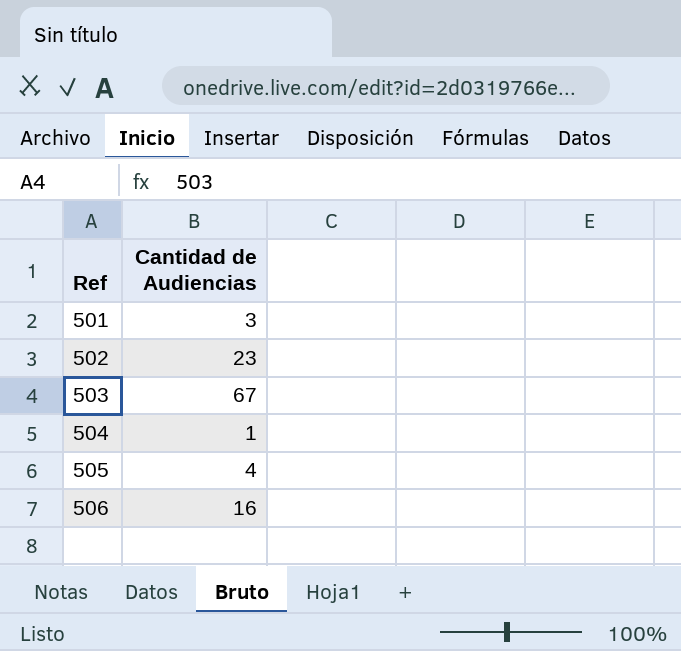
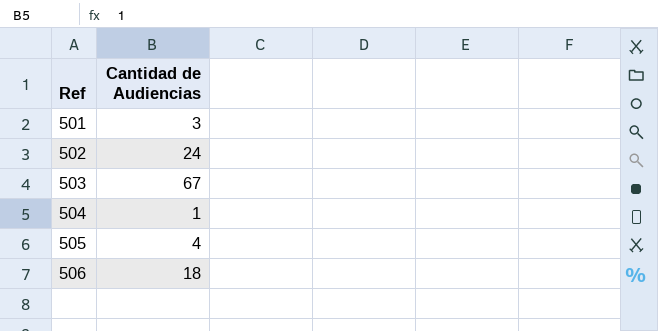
502 | Cantidad de Audiencias: 23 -> 24
506 | Cantidad de Audiencias: 16 -> 18

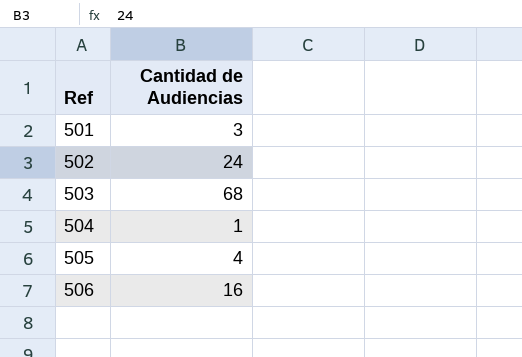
503 | Cantidad de Audiencias: 67 -> 68
506 | Cantidad de Audiencias: 18 -> 16

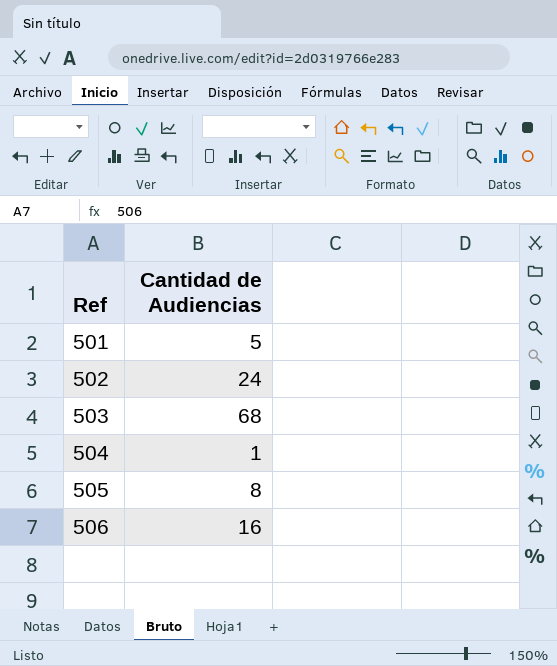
501 | Cantidad de Audiencias: 3 -> 5
505 | Cantidad de Audiencias: 4 -> 8

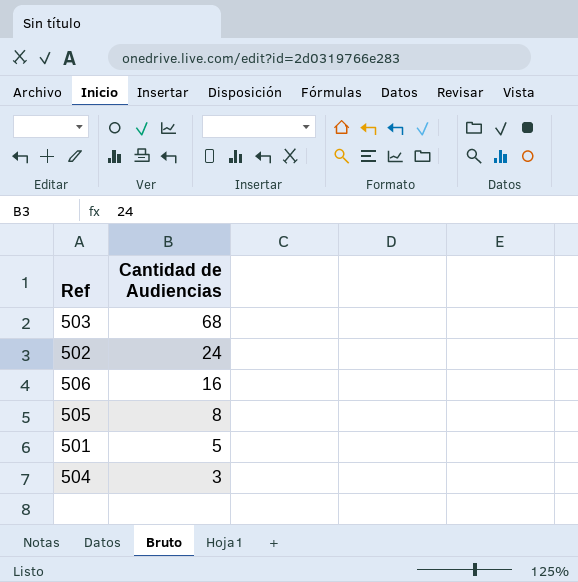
row order: Ref ascending -> Cantidad de Audiencias descending
504 | Cantidad de Audiencias: 1 -> 3

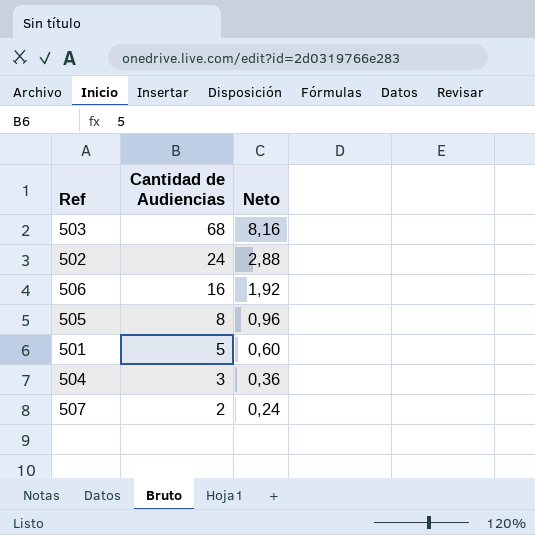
column Neto | formula: none -> [Cantidad de Audiencias] * 0,12
row 507: none -> 2 | 0,24

